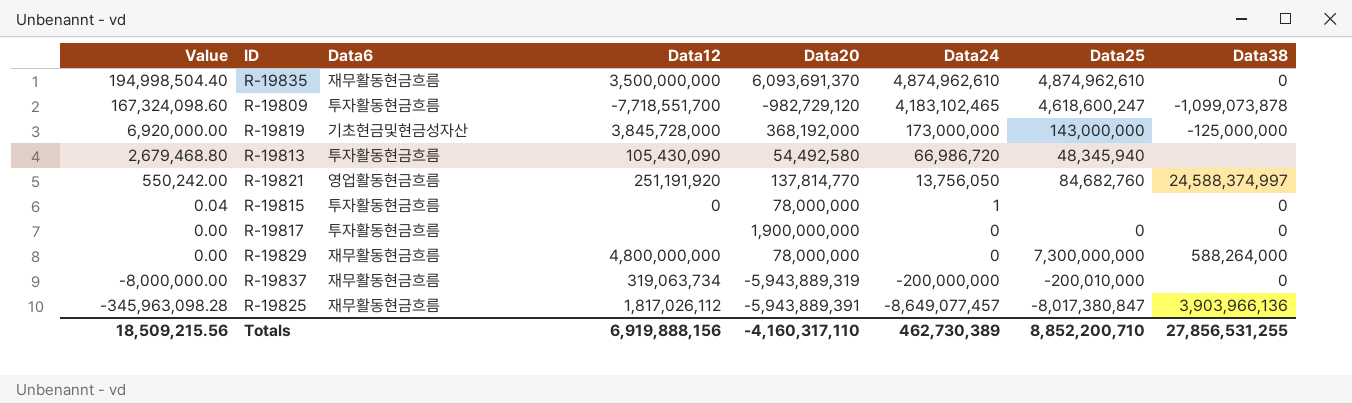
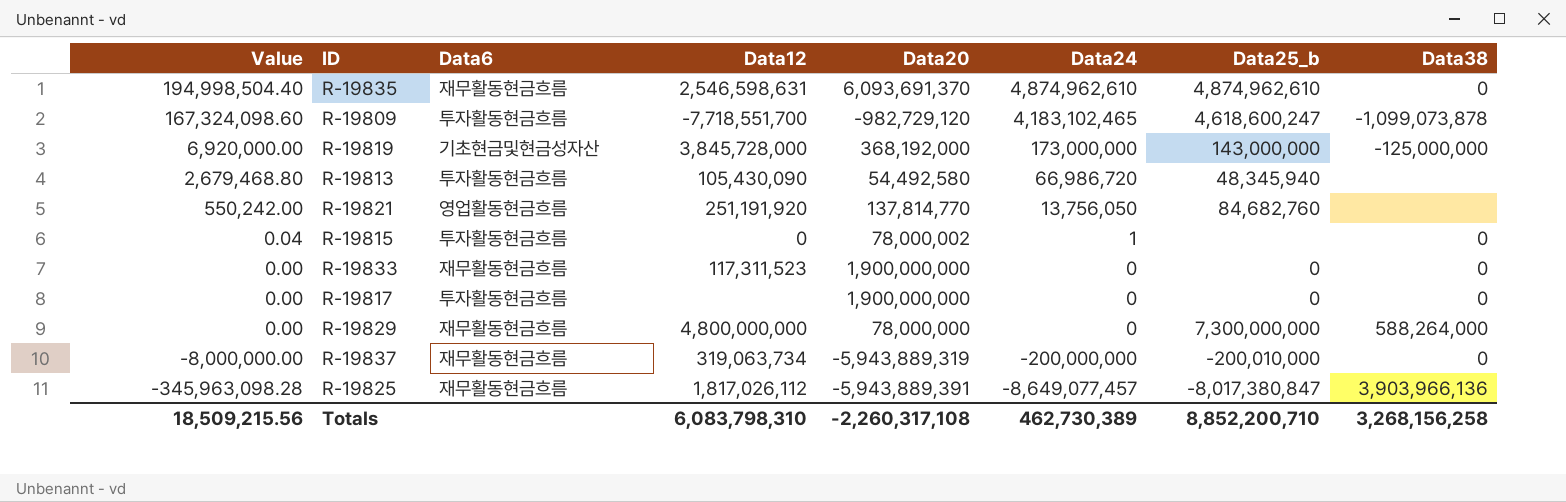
column name: Data25 -> Data25_b
R-19835 | Data12: 3,500,000,000 -> 2,546,598,631
R-19821 | Data38: 24,588,374,997 -> none
R-19815 | Data20: 78,000,000 -> 78,000,002
row R-19833: none -> 0.00 | 재무활동현금흐름 | 117,311,523 | 1,900,000,000 | 0 | 0 | 0
Totals | Data12: 6,919,888,156 -> 6,083,798,310
Totals | Data20: -4,160,317,110 -> -2,260,317,108
Totals | Data38: 27,856,531,255 -> 3,268,156,258

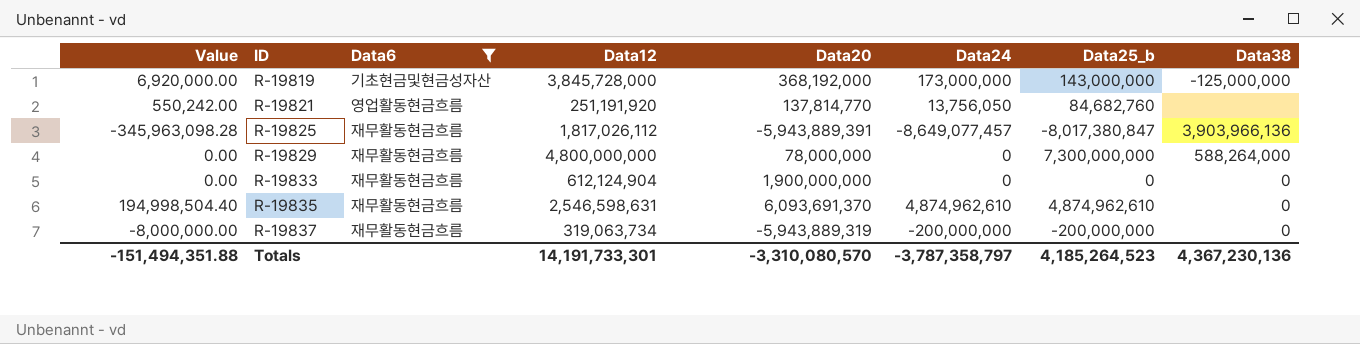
filter: none -> Data6 != 투자활동현금흐름
row order: Value descending -> ID ascending
R-19833 | Data12: 117,311,523 -> 612,124,904
R-19837 | Data25_b: -200,010,000 -> -200,000,000
Totals | Value: 18,509,215.56 -> -151,494,351.88
Totals | Data12: 6,083,798,310 -> 14,191,733,301
Totals | Data20: -2,260,317,108 -> -3,310,080,570
Totals | Data24: 462,730,389 -> -3,787,358,797
Totals | Data25_b: 8,852,200,710 -> 4,185,264,523
Totals | Data38: 3,268,156,258 -> 4,367,230,136

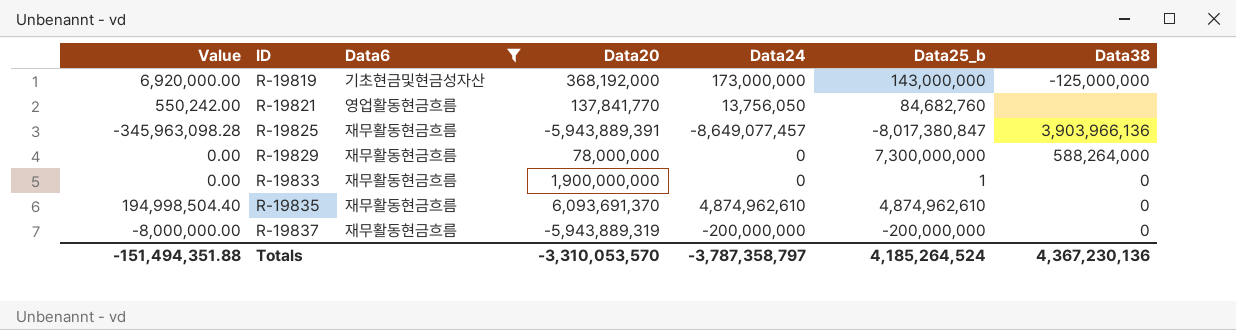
column Data12 | position: 4 -> none
R-19821 | Data20: 137,814,770 -> 137,841,770
R-19833 | Data25_b: 0 -> 1
Totals | Data20: -3,310,080,570 -> -3,310,053,570
Totals | Data25_b: 4,185,264,523 -> 4,185,264,524

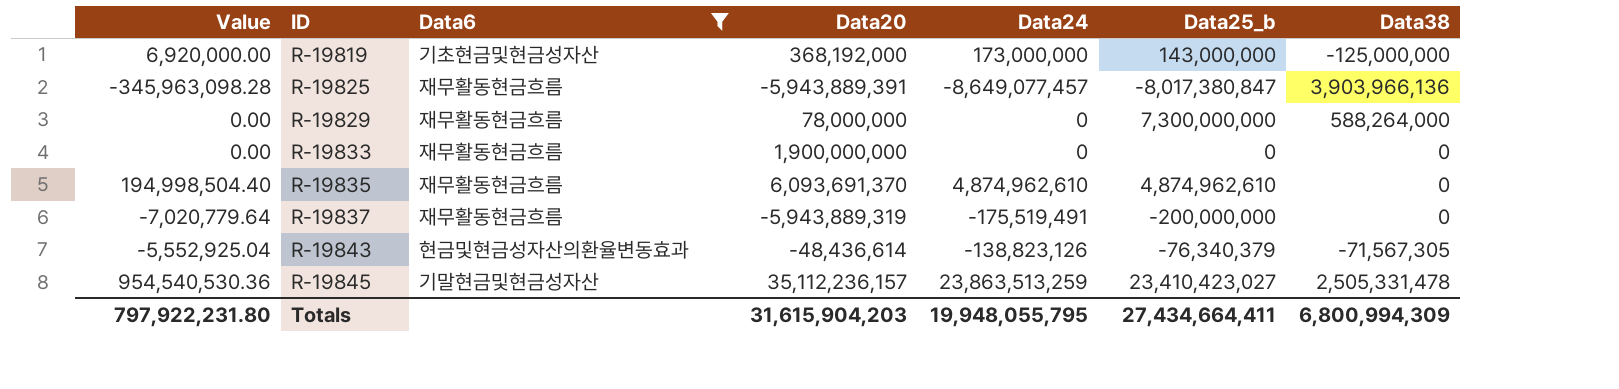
row R-19821: 550,242.00 | 영업활동현금흐름 | 137,841,770 | 13,756,050 | 84,682,760 | none -> none
R-19833 | Data25_b: 1 -> 0
R-19837 | Value: -8,000,000.00 -> -7,020,779.64
R-19837 | Data24: -200,000,000 -> -175,519,491
row R-19843: none -> -5,552,925.04 | 현금및현금성자산의환율변동효과 | -48,436,614 | -138,823,126 | -76,340,379 | -71,567,305
row R-19845: none -> 954,540,530.36 | 기말현금및현금성자산 | 35,112,236,157 | 23,863,513,259 | 23,410,423,027 | 2,505,331,478
Totals | Value: -151,494,351.88 -> 797,922,231.80
Totals | Data20: -3,310,053,570 -> 31,615,904,203
Totals | Data24: -3,787,358,797 -> 19,948,055,795
Totals | Data25_b: 4,185,264,524 -> 27,434,664,411
Totals | Data38: 4,367,230,136 -> 6,800,994,309

